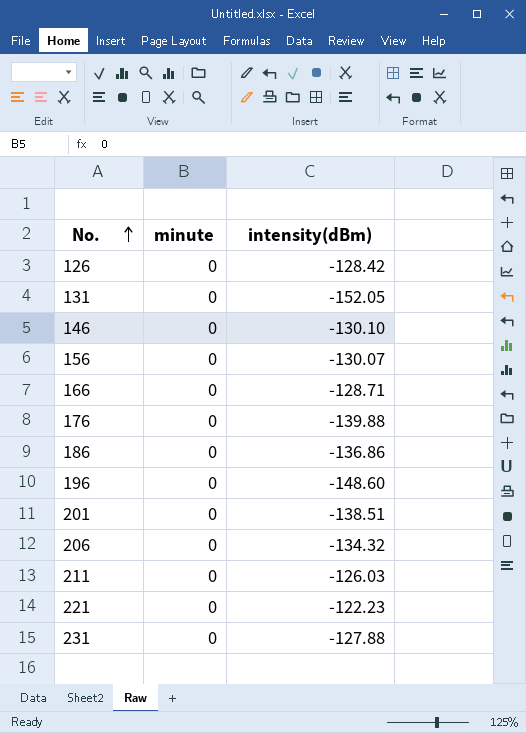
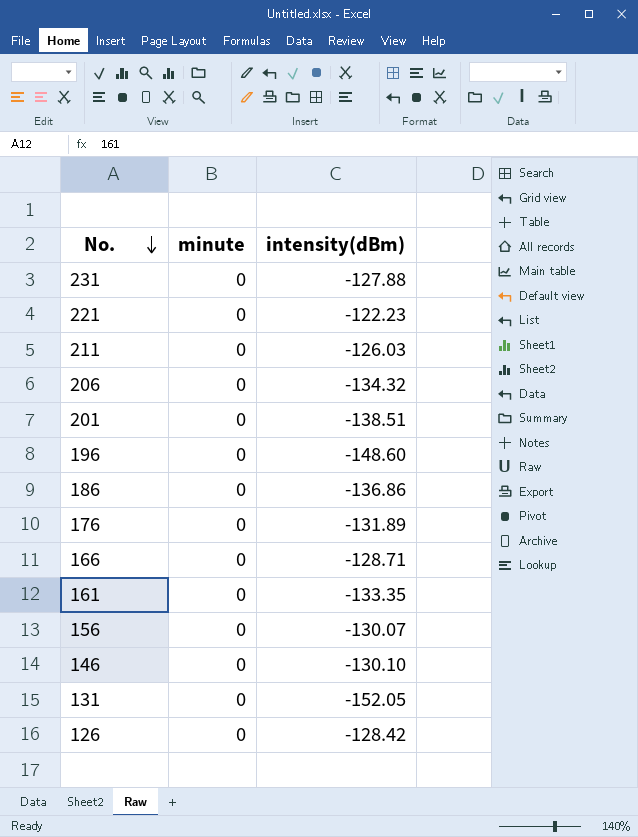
row order: No. ascending -> No. descending
176 | intensity(dBm): -139.88 -> -131.89
row 161: none -> 0 | -133.35

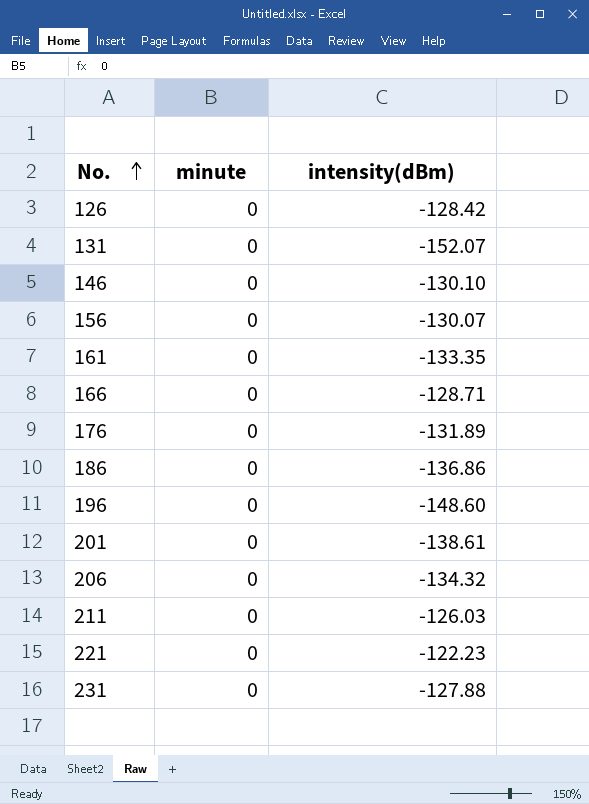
row order: No. descending -> No. ascending
131 | intensity(dBm): -152.05 -> -152.07
201 | intensity(dBm): -138.51 -> -138.61

